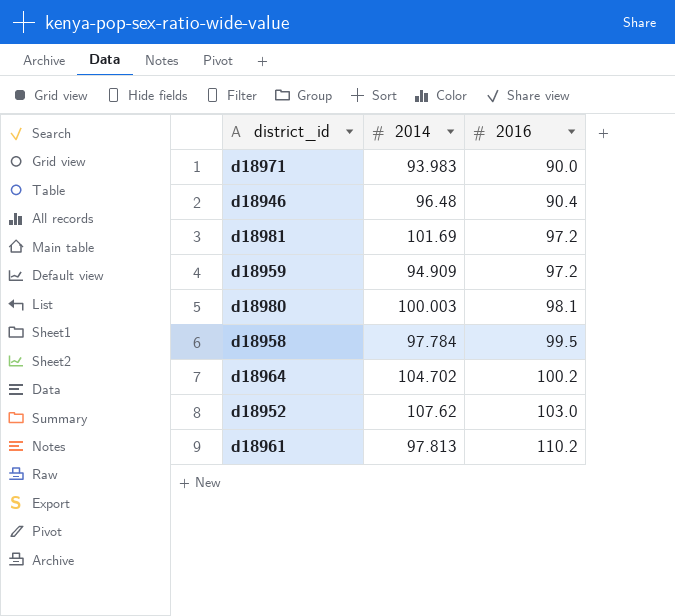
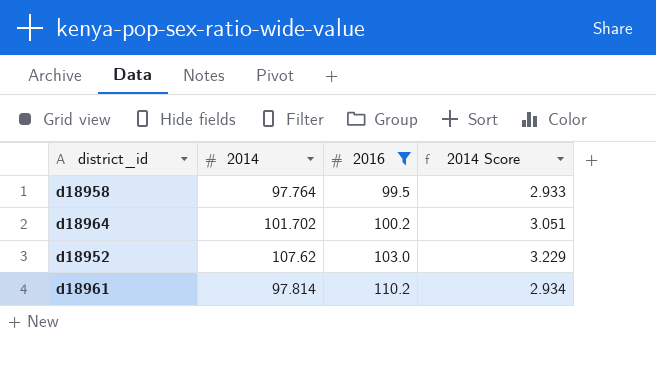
filter: none -> 2016 >= 99.5
column 2014 Score | formula: none -> [2014] * 0.03
d18958 | 2014: 97.784 -> 97.764
d18964 | 2014: 104.702 -> 101.702
d18961 | 2014: 97.813 -> 97.814

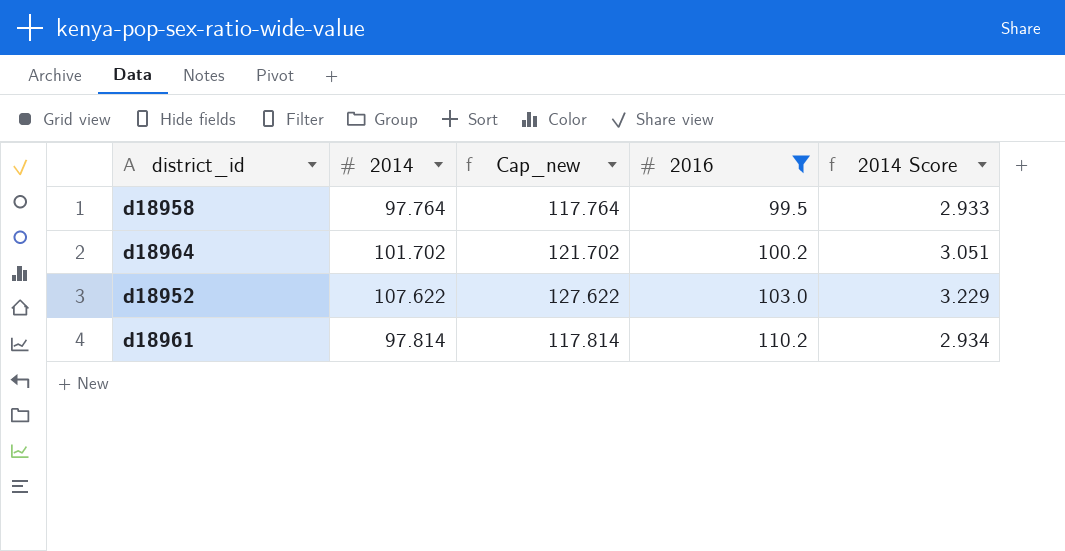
column Cap_new | formula: none -> [2014] + 20
d18952 | 2014: 107.62 -> 107.622

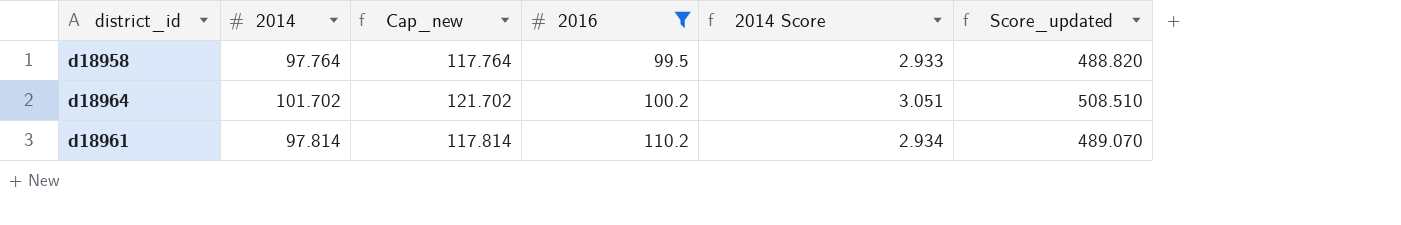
column Score_updated | formula: none -> [2014] * 5
row d18952: 107.622 | 127.622 | 103.0 | 3.229 -> none

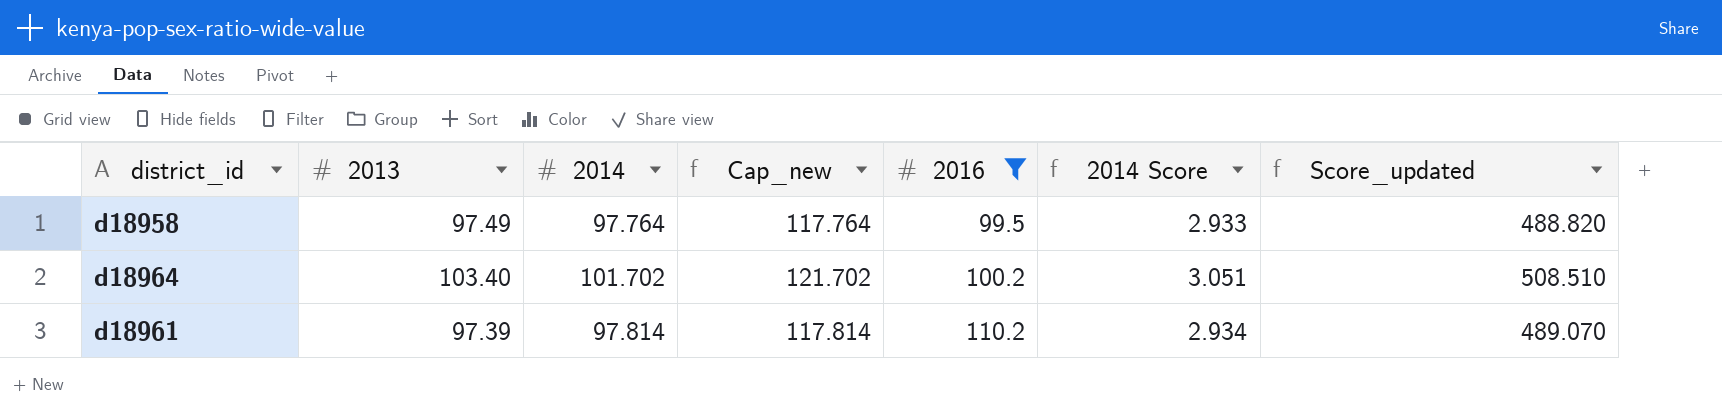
column 2013 | position: none -> 2

